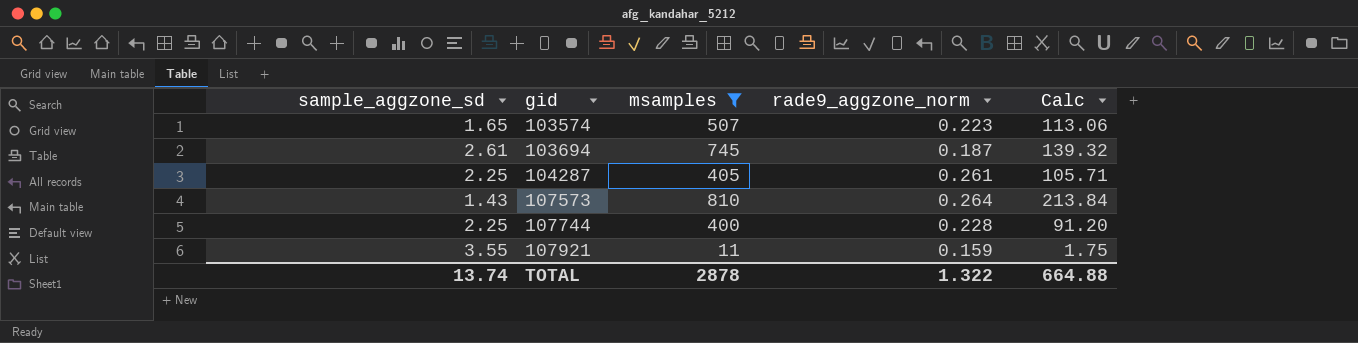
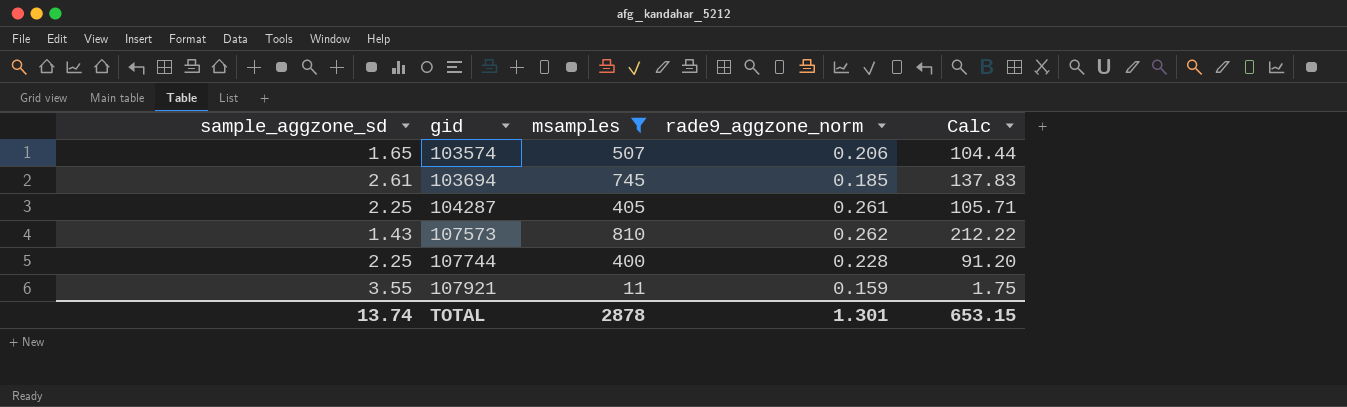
103574 | rade9_aggzone_norm: 0.223 -> 0.206
103574 | Calc: 113.06 -> 104.44
103694 | rade9_aggzone_norm: 0.187 -> 0.185
103694 | Calc: 139.32 -> 137.83
107573 | rade9_aggzone_norm: 0.264 -> 0.262
107573 | Calc: 213.84 -> 212.22
TOTAL | rade9_aggzone_norm: 1.322 -> 1.301
TOTAL | Calc: 664.88 -> 653.15

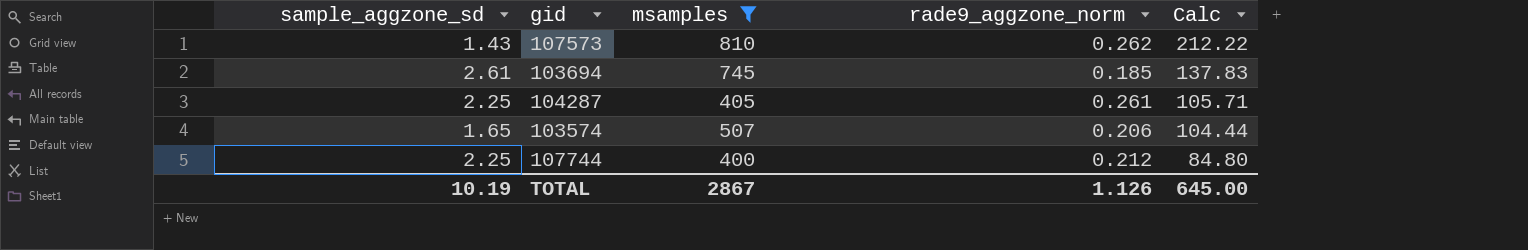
row order: gid ascending -> Calc descending
row 107921: 3.55 | 11 | 0.159 | 1.75 -> none
107744 | rade9_aggzone_norm: 0.228 -> 0.212
107744 | Calc: 91.20 -> 84.80
TOTAL | sample_aggzone_sd: 13.74 -> 10.19
TOTAL | msamples: 2878 -> 2867
TOTAL | rade9_aggzone_norm: 1.301 -> 1.126
TOTAL | Calc: 653.15 -> 645.00

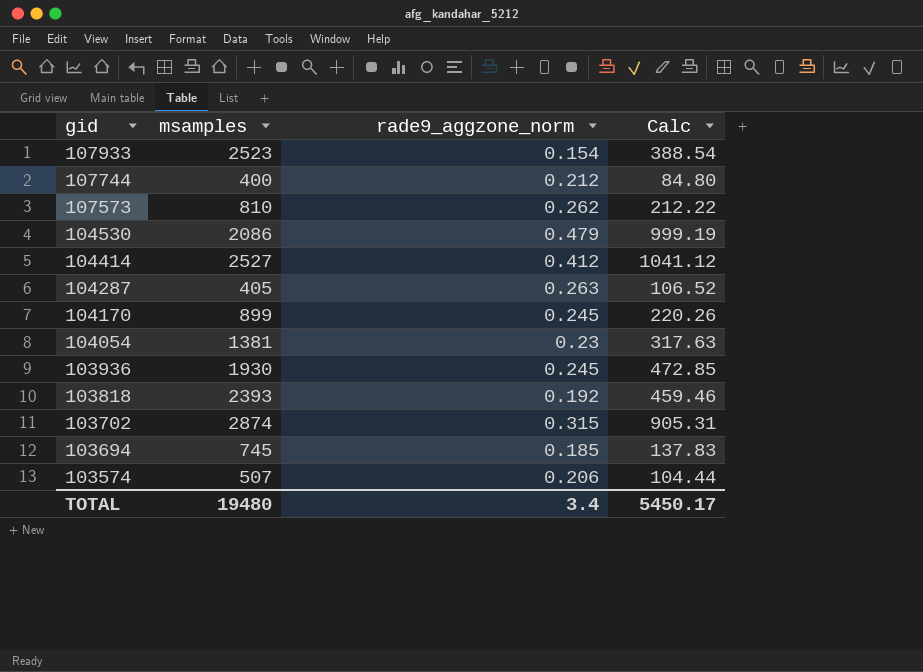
filter: msamples <= 810 -> none
row order: Calc descending -> gid descending
column sample_aggzone_sd | position: 1 -> none
104287 | rade9_aggzone_norm: 0.261 -> 0.263
104287 | Calc: 105.71 -> 106.52
TOTAL | msamples: 2867 -> 19480
TOTAL | rade9_aggzone_norm: 1.126 -> 3.4
TOTAL | Calc: 645.00 -> 5450.17

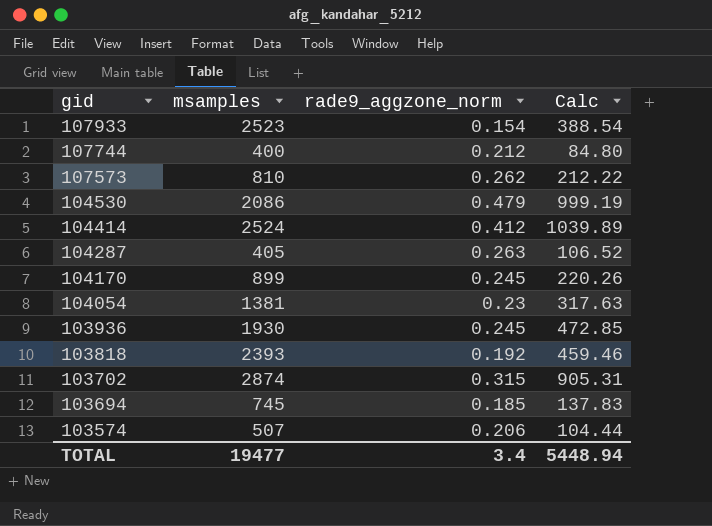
104414 | msamples: 2527 -> 2524
104414 | Calc: 1041.12 -> 1039.89
TOTAL | msamples: 19480 -> 19477
TOTAL | Calc: 5450.17 -> 5448.94

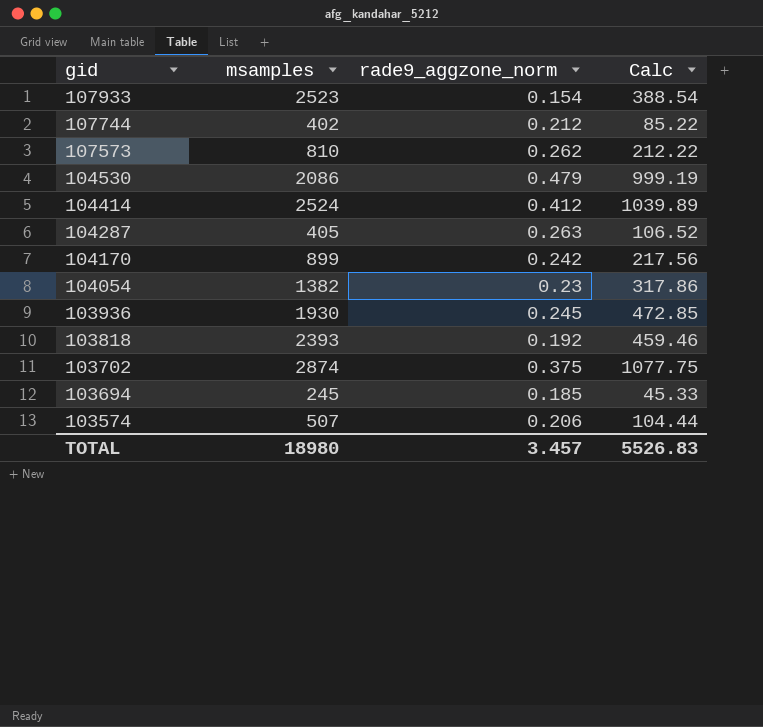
107744 | msamples: 400 -> 402
107744 | Calc: 84.80 -> 85.22
104170 | rade9_aggzone_norm: 0.245 -> 0.242
104170 | Calc: 220.26 -> 217.56
104054 | msamples: 1381 -> 1382
104054 | Calc: 317.63 -> 317.86
103702 | rade9_aggzone_norm: 0.315 -> 0.375
103702 | Calc: 905.31 -> 1077.75
103694 | msamples: 745 -> 245
103694 | Calc: 137.83 -> 45.33
TOTAL | msamples: 19477 -> 18980
TOTAL | rade9_aggzone_norm: 3.4 -> 3.457
TOTAL | Calc: 5448.94 -> 5526.83

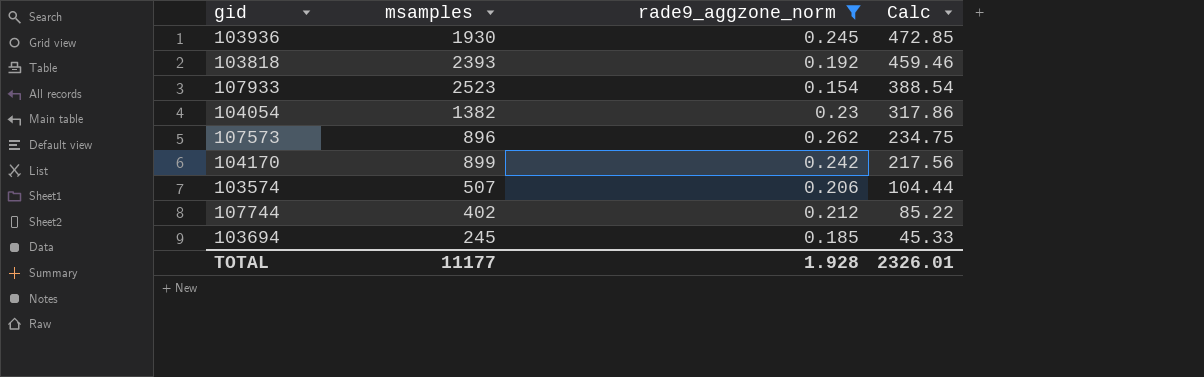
filter: none -> rade9_aggzone_norm <= 0.262
row order: gid descending -> Calc descending
107573 | msamples: 810 -> 896
107573 | Calc: 212.22 -> 234.75
TOTAL | msamples: 18980 -> 11177
TOTAL | rade9_aggzone_norm: 3.457 -> 1.928
TOTAL | Calc: 5526.83 -> 2326.01

